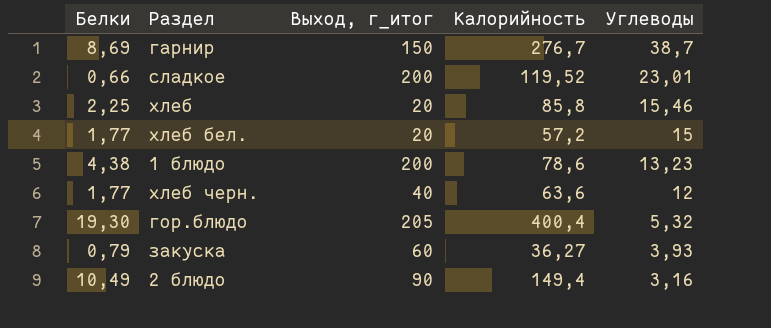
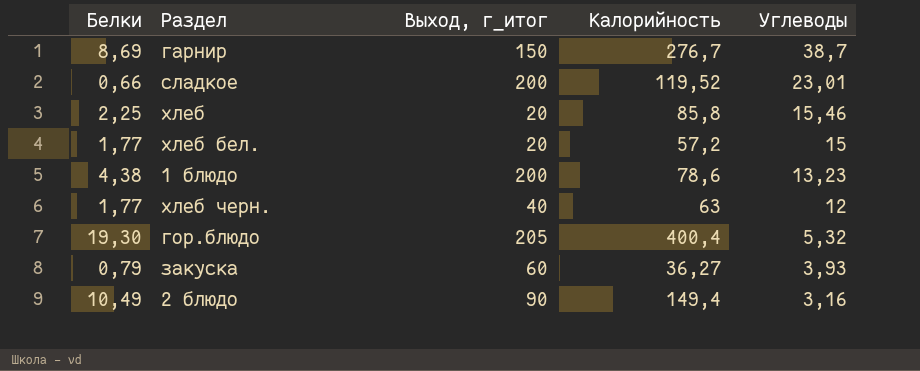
хлеб черн. | Калорийность: 63,6 -> 63

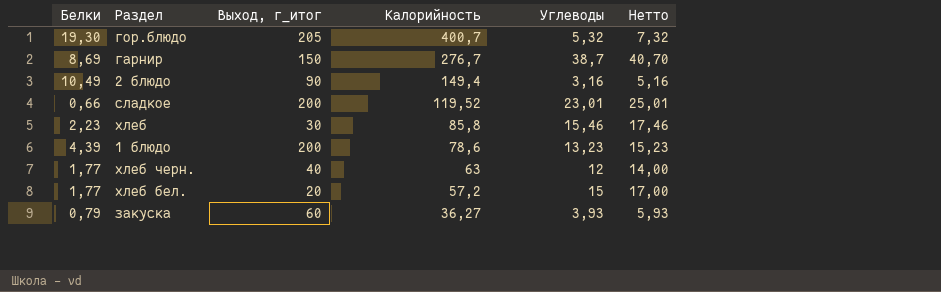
row order: Углеводы descending -> Калорийность descending
column Нетто | formula: none -> [Углеводы] + 2
гор.блюдо | Калорийность: 400,4 -> 400,7
хлеб | Белки: 2,25 -> 2,23
хлеб | Выход, г_итог: 20 -> 30
1 блюдо | Белки: 4,38 -> 4,39

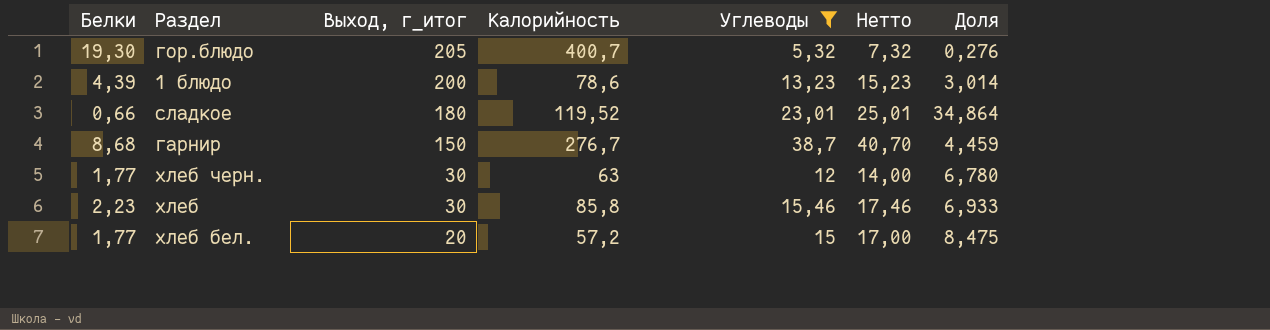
filter: none -> Углеводы >= 5,32
row order: Калорийность descending -> Выход, г_итог descending
column Доля | formula: none -> [Углеводы] / [Белки]
сладкое | Выход, г_итог: 200 -> 180
гарнир | Белки: 8,69 -> 8,68
хлеб черн. | Выход, г_итог: 40 -> 30

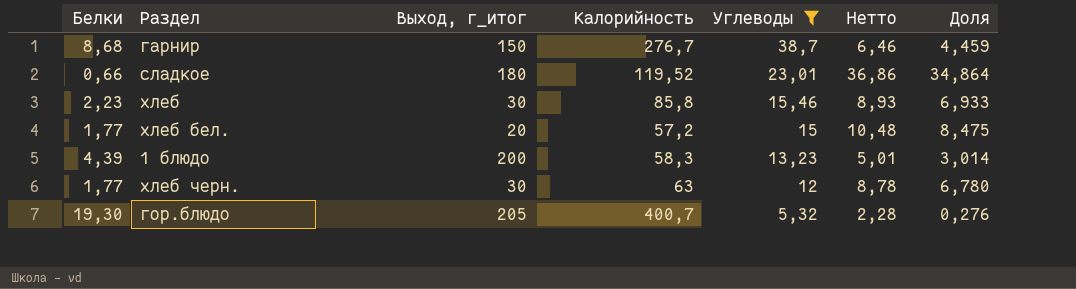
row order: Выход, г_итог descending -> Углеводы descending
column Нетто | formula: [Углеводы] + 2 -> [Доля] + 2
1 блюдо | Калорийность: 78,6 -> 58,3

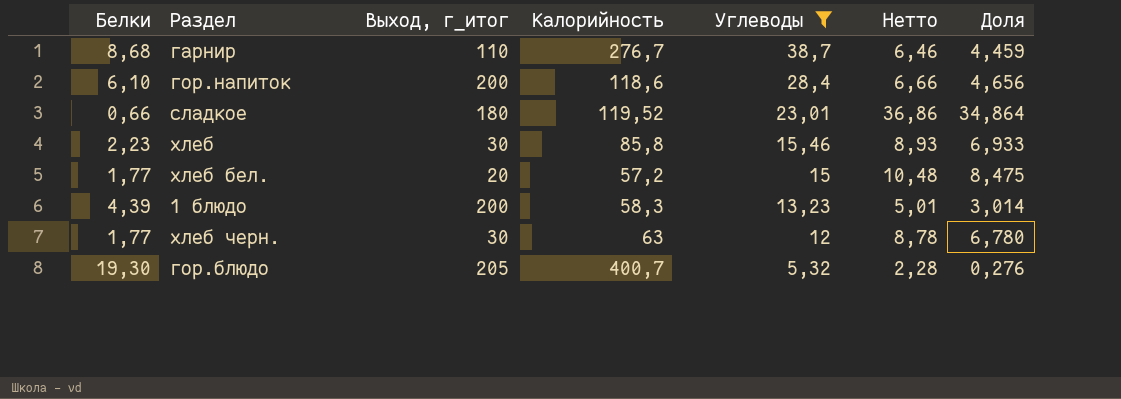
гарнир | Выход, г_итог: 150 -> 110
row гор.напиток: none -> 6,10 | 200 | 118,6 | 28,4 | 6,66 | 4,656

